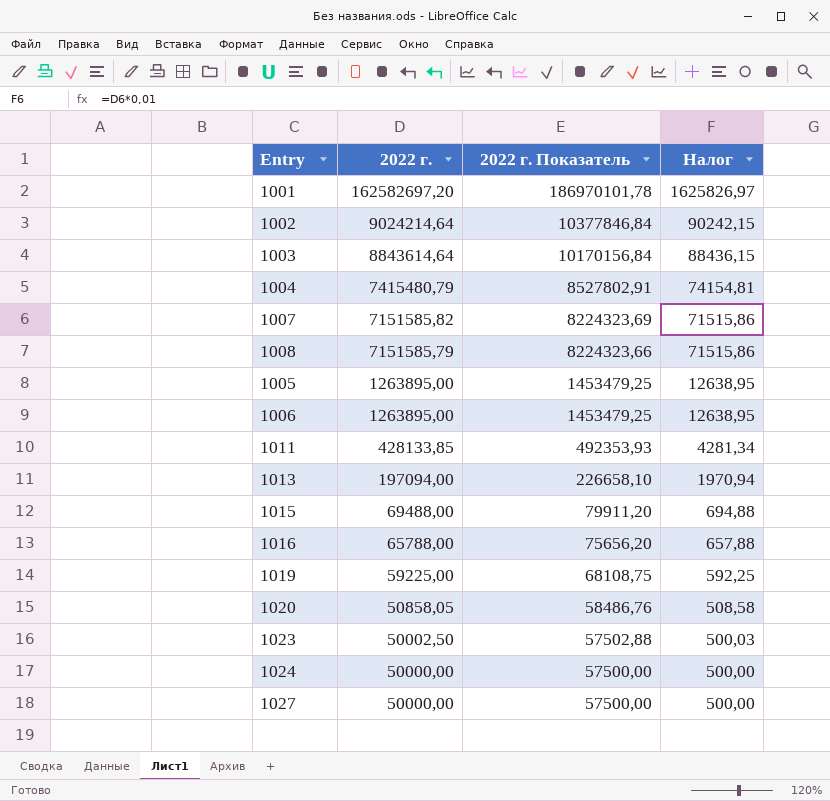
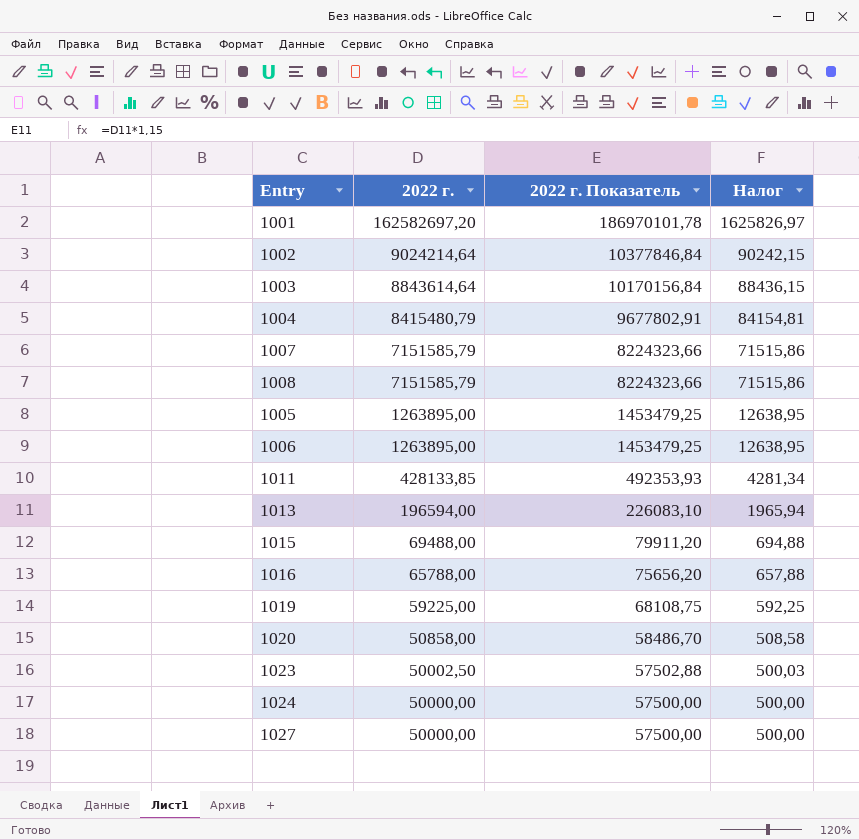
1004 | 2022 г.: 7415480,79 -> 8415480,79
1004 | 2022 г. Показатель: 8527802,91 -> 9677802,91
1004 | Налог: 74154,81 -> 84154,81
1007 | 2022 г.: 7151585,82 -> 7151585,79
1007 | 2022 г. Показатель: 8224323,69 -> 8224323,66
1013 | 2022 г.: 197094,00 -> 196594,00
1013 | 2022 г. Показатель: 226658,10 -> 226083,10
1013 | Налог: 1970,94 -> 1965,94
1020 | 2022 г.: 50858,05 -> 50858,00
1020 | 2022 г. Показатель: 58486,76 -> 58486,70

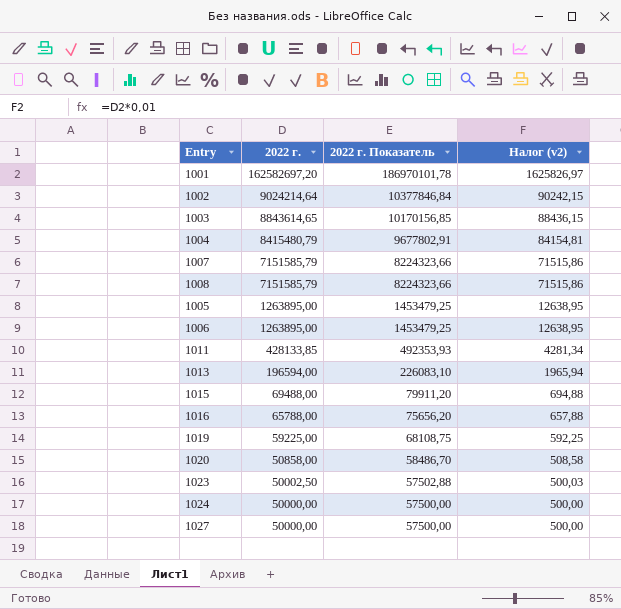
column name: Налог -> Налог (v2)
1003 | 2022 г.: 8843614,64 -> 8843614,65
1003 | 2022 г. Показатель: 10170156,84 -> 10170156,85

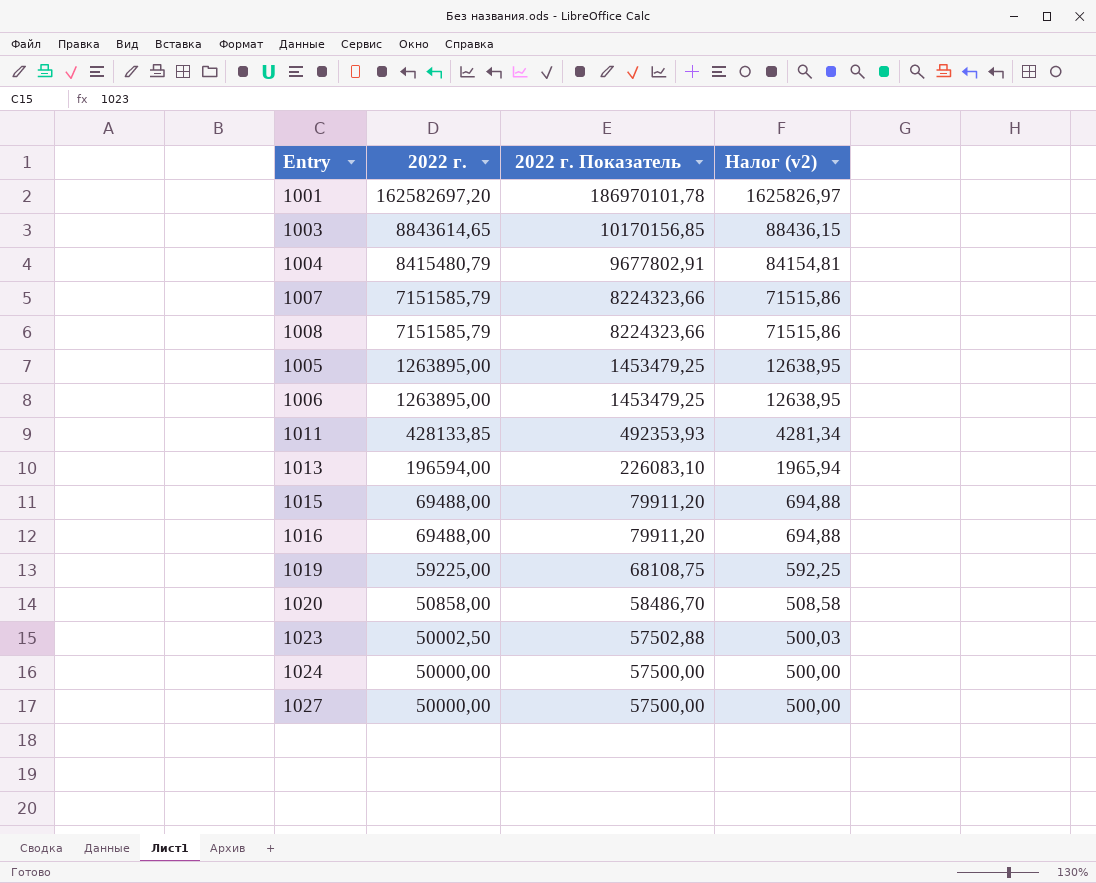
row 1002: 9024214,64 | 10377846,84 | 90242,15 -> none
1016 | 2022 г.: 65788,00 -> 69488,00
1016 | 2022 г. Показатель: 75656,20 -> 79911,20
1016 | Налог (v2): 657,88 -> 694,88

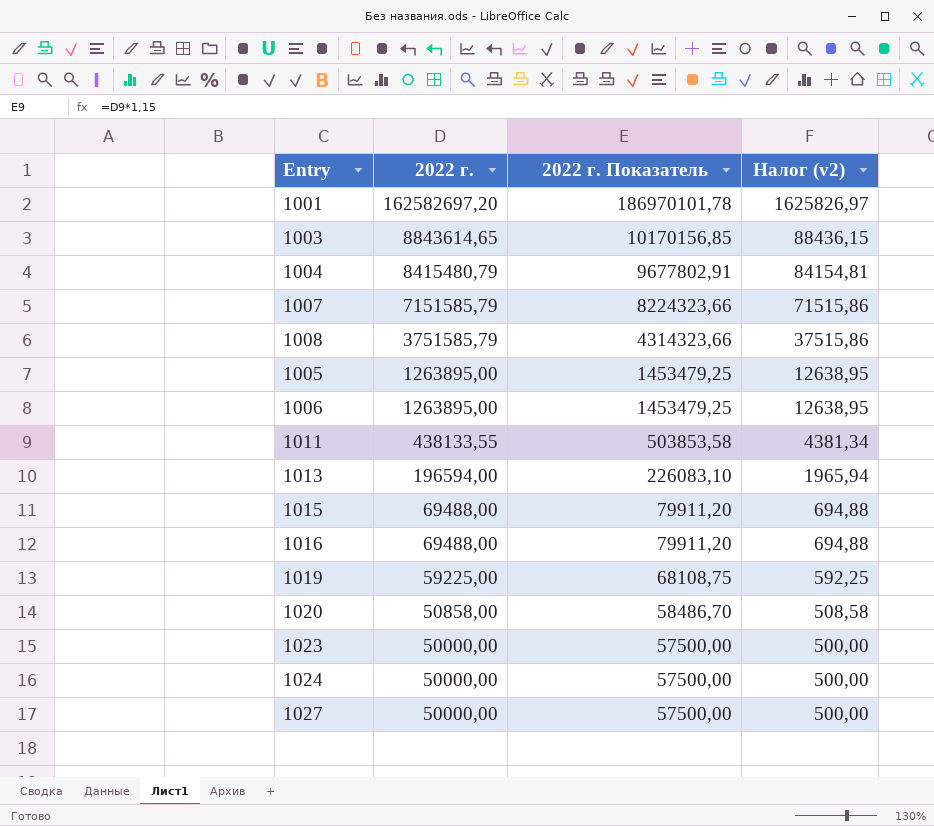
1008 | 2022 г.: 7151585,79 -> 3751585,79
1008 | 2022 г. Показатель: 8224323,66 -> 4314323,66
1008 | Налог (v2): 71515,86 -> 37515,86
1011 | 2022 г.: 428133,85 -> 438133,55
1011 | 2022 г. Показатель: 492353,93 -> 503853,58
1011 | Налог (v2): 4281,34 -> 4381,34
1023 | 2022 г.: 50002,50 -> 50000,00
1023 | 2022 г. Показатель: 57502,88 -> 57500,00
1023 | Налог (v2): 500,03 -> 500,00

